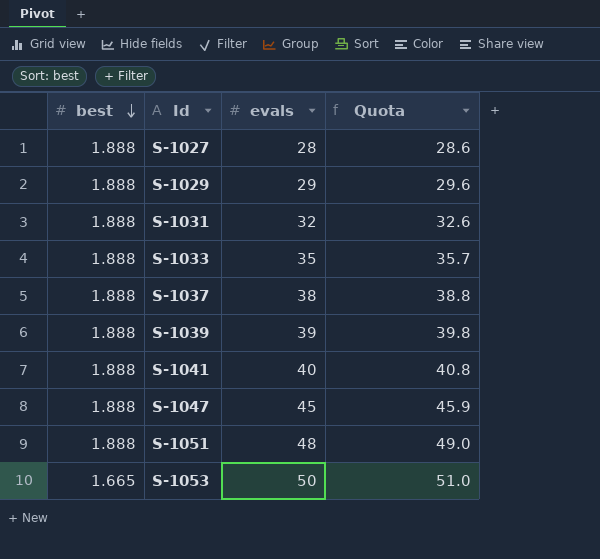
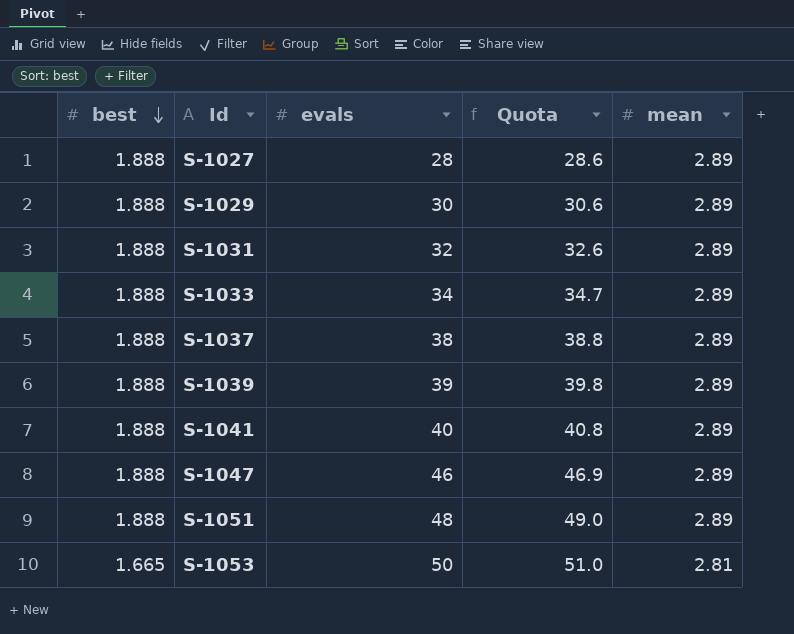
column mean | position: none -> 5
S-1029 | evals: 29 -> 30
S-1029 | Quota: 29.6 -> 30.6
S-1033 | evals: 35 -> 34
S-1033 | Quota: 35.7 -> 34.7
S-1047 | evals: 45 -> 46
S-1047 | Quota: 45.9 -> 46.9

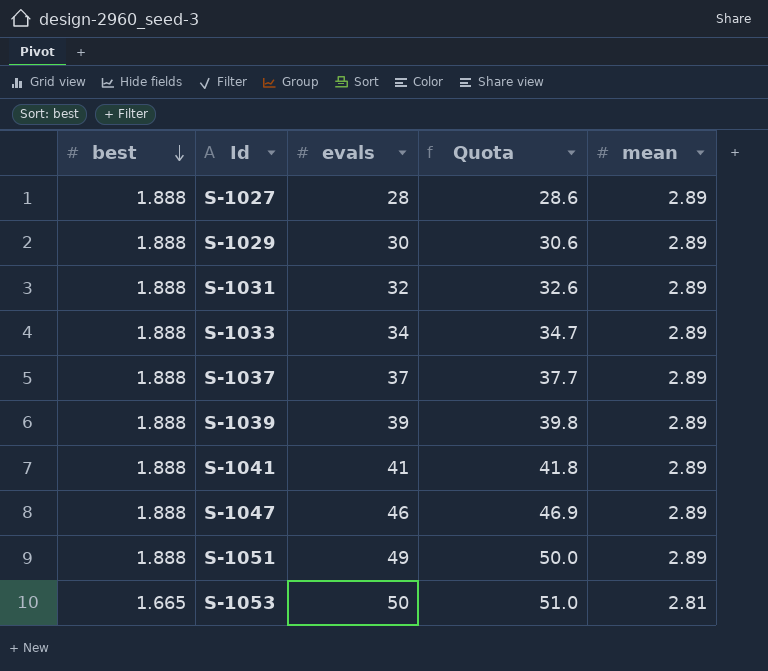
S-1037 | evals: 38 -> 37
S-1037 | Quota: 38.8 -> 37.7
S-1041 | evals: 40 -> 41
S-1041 | Quota: 40.8 -> 41.8
S-1051 | evals: 48 -> 49
S-1051 | Quota: 49.0 -> 50.0

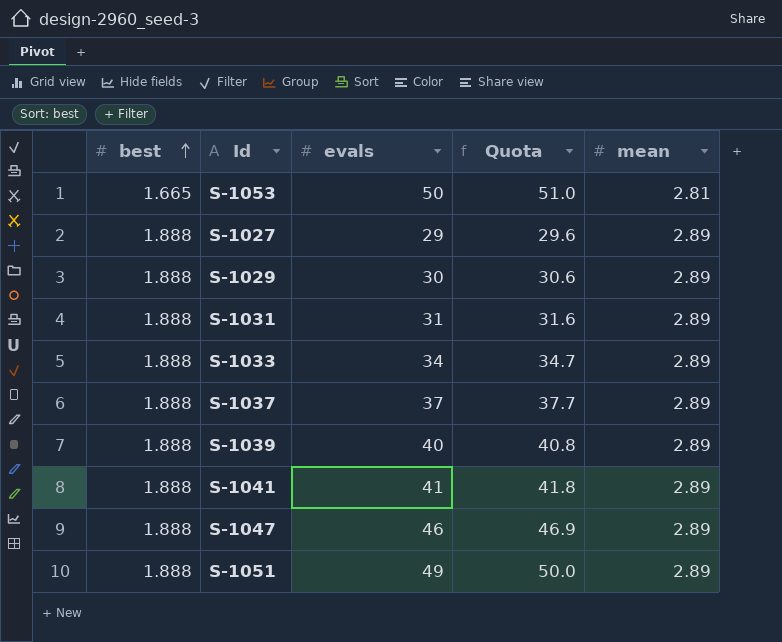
row order: best descending -> best ascending
S-1027 | evals: 28 -> 29
S-1027 | Quota: 28.6 -> 29.6
S-1031 | evals: 32 -> 31
S-1031 | Quota: 32.6 -> 31.6
S-1039 | evals: 39 -> 40
S-1039 | Quota: 39.8 -> 40.8

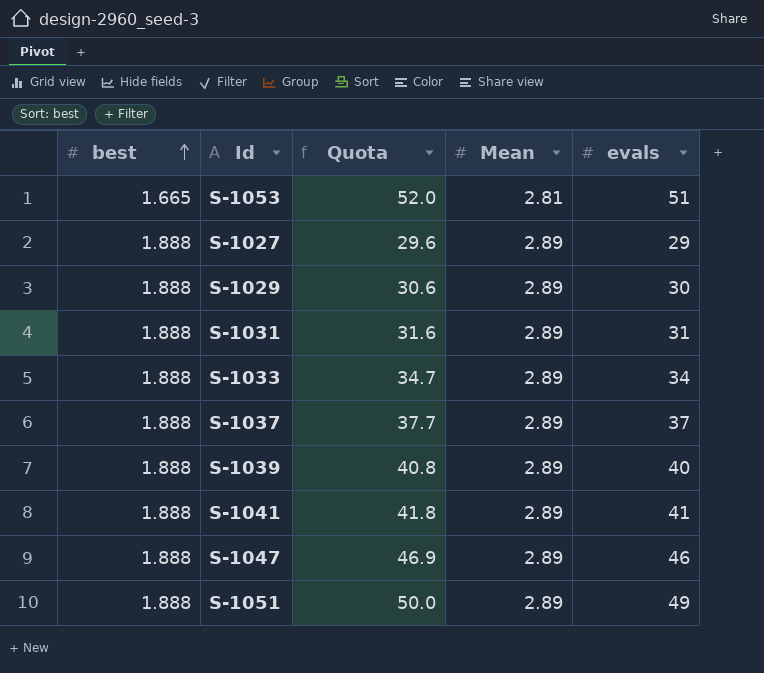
column name: mean -> Mean
column evals | position: 3 -> 5
S-1053 | Quota: 51.0 -> 52.0
S-1053 | evals: 50 -> 51

